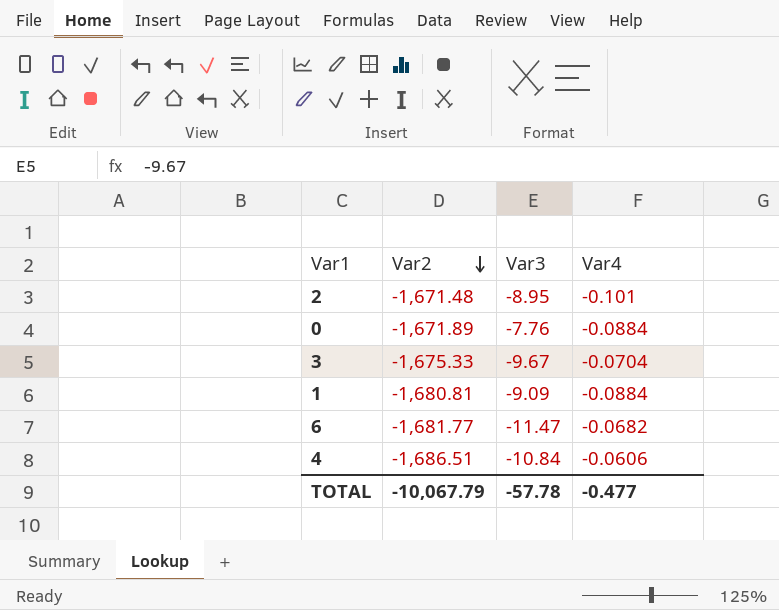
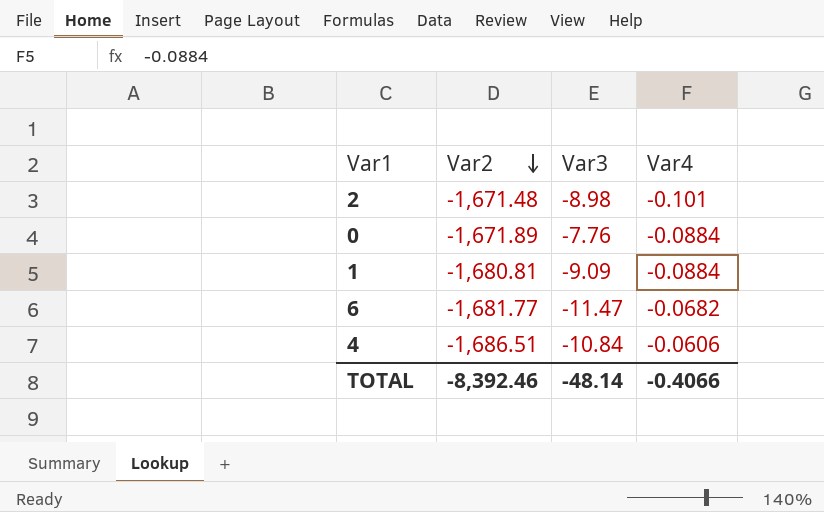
row 3: -1,675.33 | -9.67 | -0.0704 -> none
2 | Var3: -8.95 -> -8.98
TOTAL | Var2: -10,067.79 -> -8,392.46
TOTAL | Var3: -57.78 -> -48.14
TOTAL | Var4: -0.477 -> -0.4066

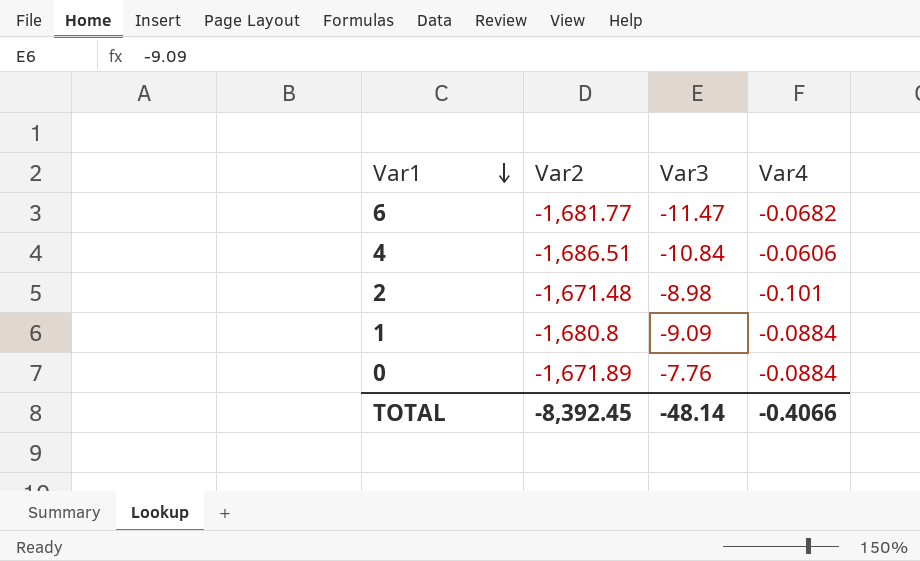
row order: Var2 descending -> Var1 descending
1 | Var2: -1,680.81 -> -1,680.8
TOTAL | Var2: -8,392.46 -> -8,392.45

